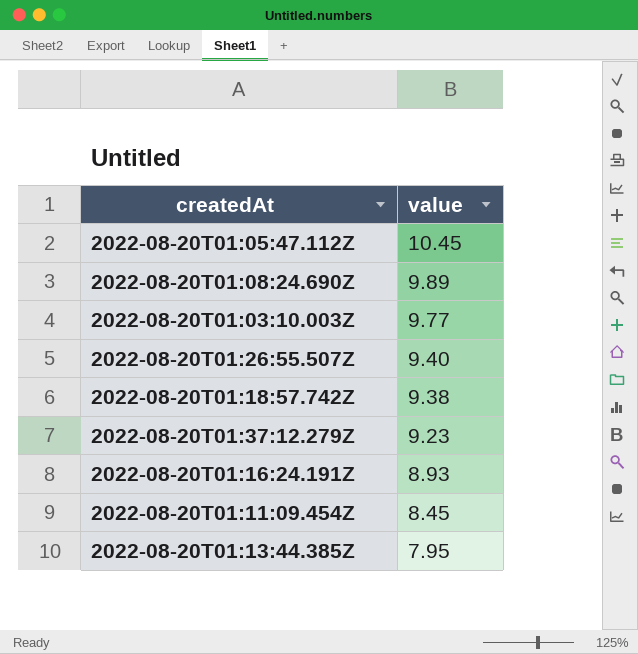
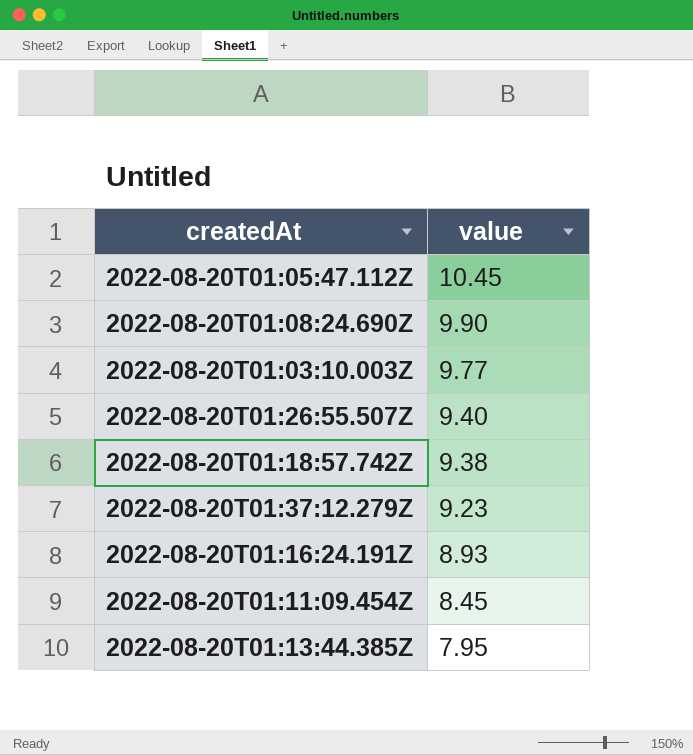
2022-08-20T01:08:24.690Z | value: 9.89 -> 9.90

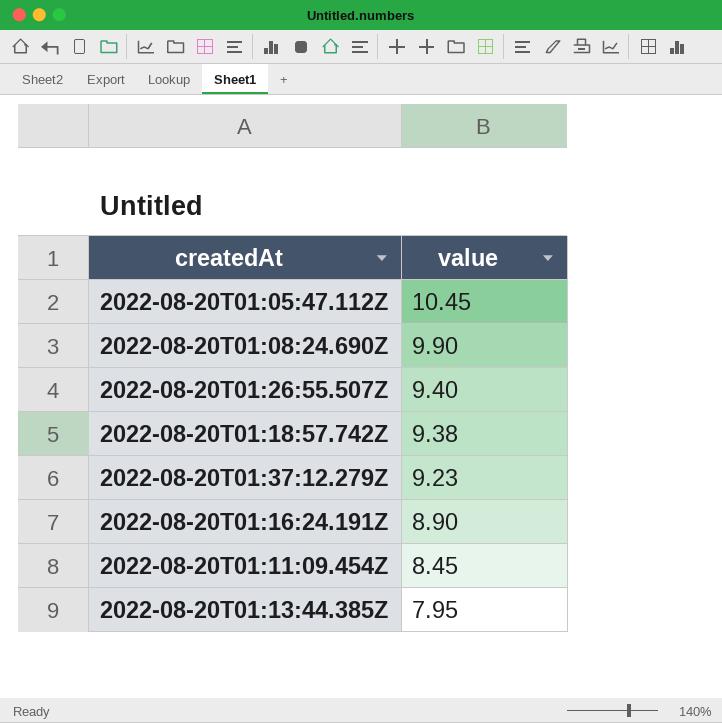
row 2022-08-20T01:03:10.003Z: 9.77 -> none
2022-08-20T01:16:24.191Z | value: 8.93 -> 8.90

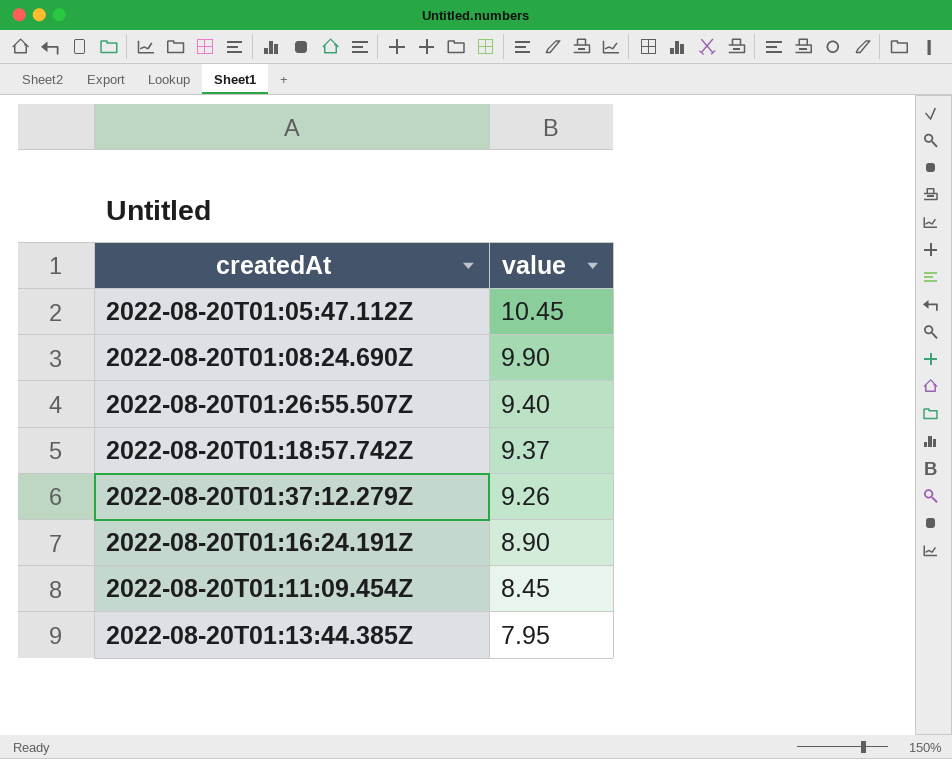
2022-08-20T01:18:57.742Z | value: 9.38 -> 9.37
2022-08-20T01:37:12.279Z | value: 9.23 -> 9.26

